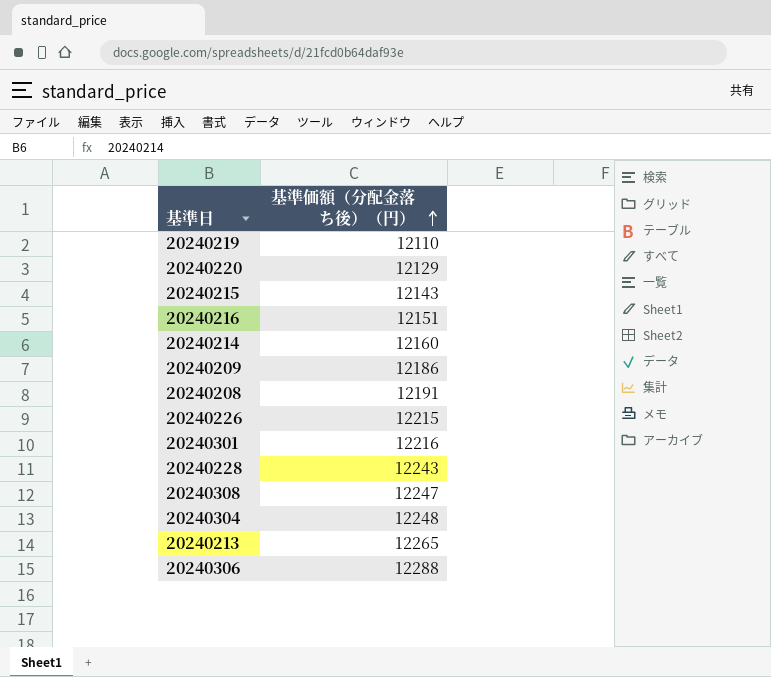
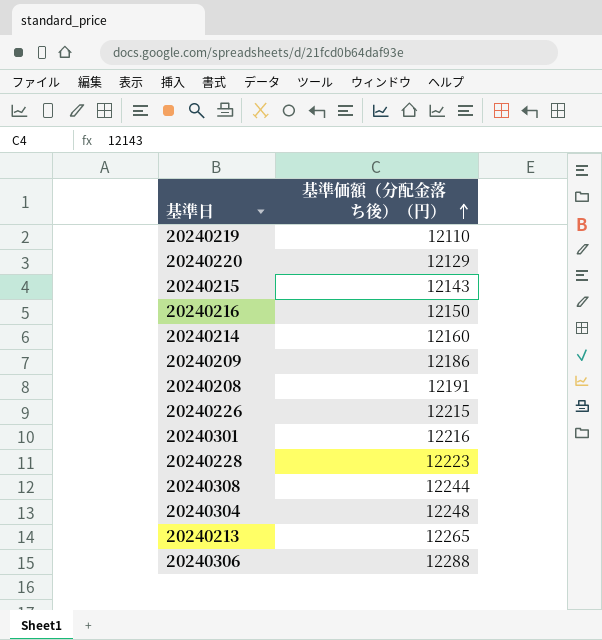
20240216 | 基準価額（分配金落ち後）（円）: 12151 -> 12150
20240228 | 基準価額（分配金落ち後）（円）: 12243 -> 12223
20240308 | 基準価額（分配金落ち後）（円）: 12247 -> 12244

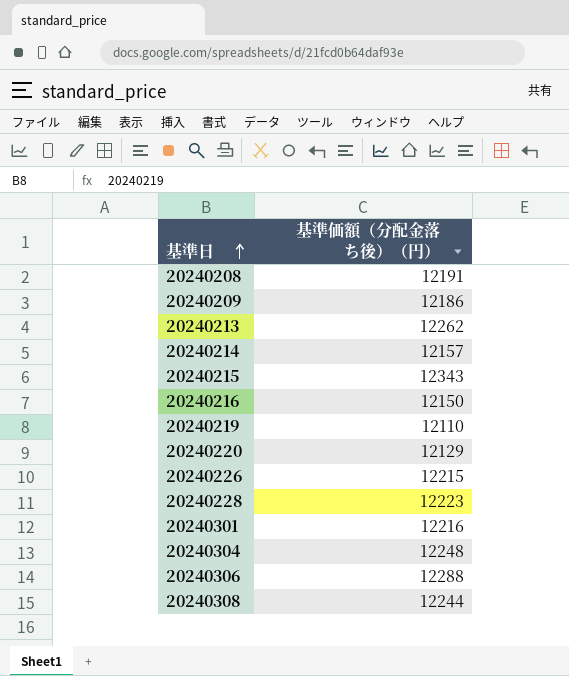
row order: 基準価額（分配金落ち後）（円） ascending -> 基準日 ascending
20240213 | 基準価額（分配金落ち後）（円）: 12265 -> 12262
20240214 | 基準価額（分配金落ち後）（円）: 12160 -> 12157
20240215 | 基準価額（分配金落ち後）（円）: 12143 -> 12343

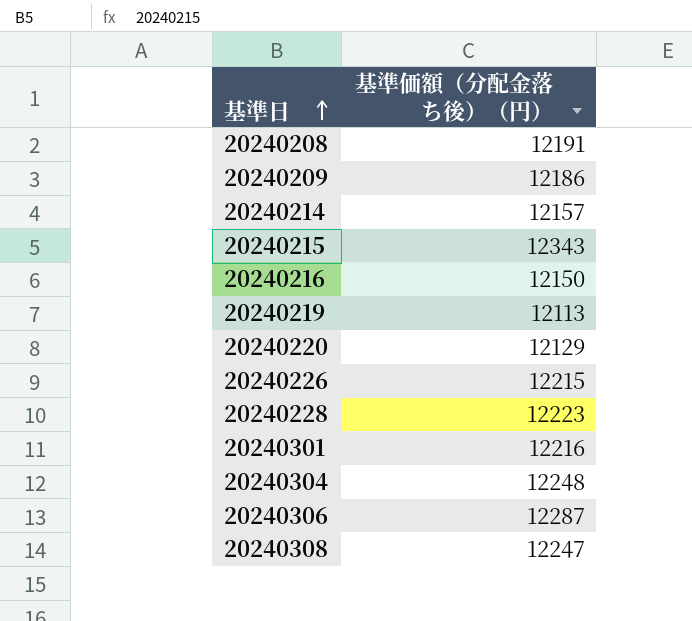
row 20240213: 12262 -> none
20240219 | 基準価額（分配金落ち後）（円）: 12110 -> 12113
20240306 | 基準価額（分配金落ち後）（円）: 12288 -> 12287
20240308 | 基準価額（分配金落ち後）（円）: 12244 -> 12247

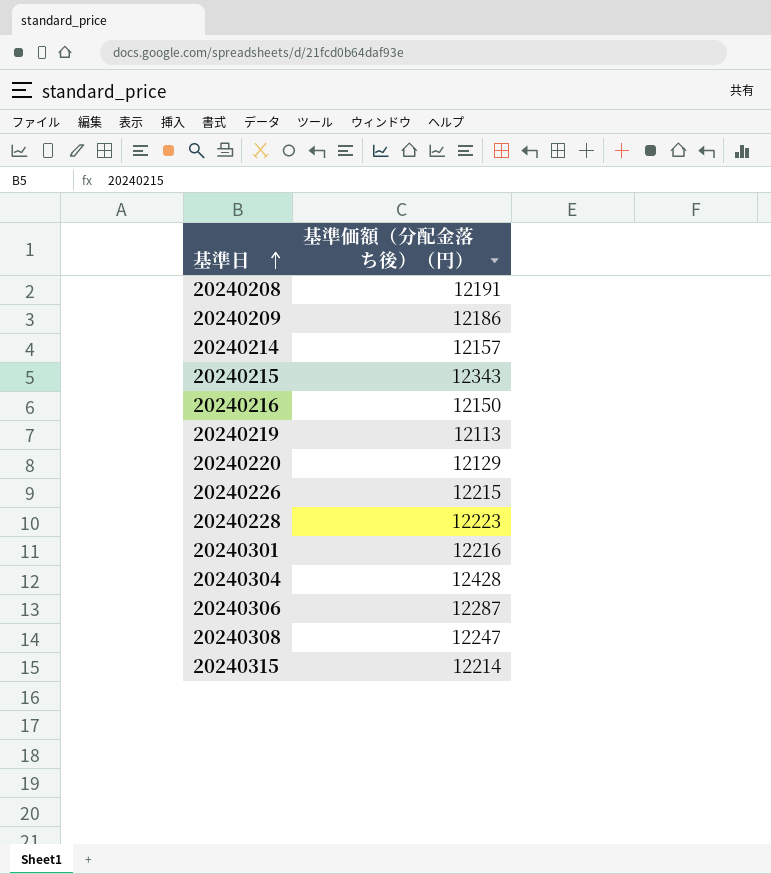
20240304 | 基準価額（分配金落ち後）（円）: 12248 -> 12428
row 20240315: none -> 12214

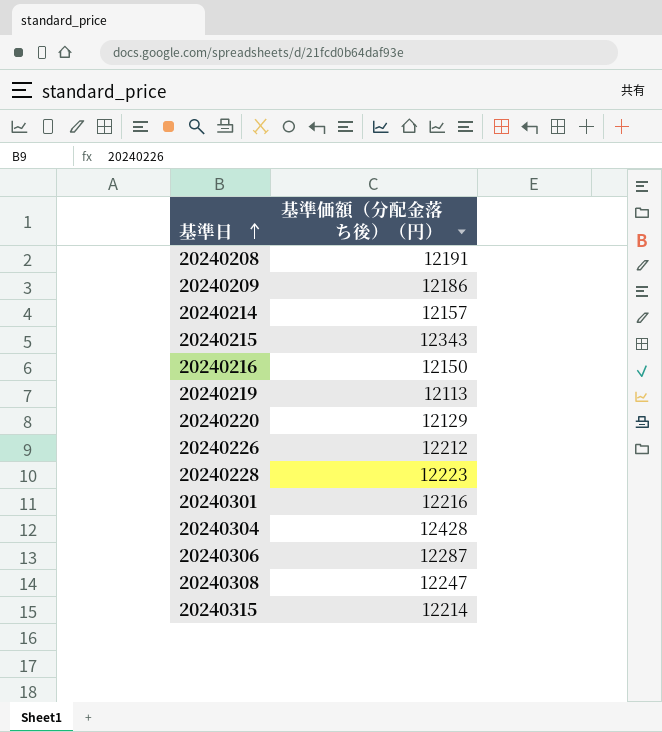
20240226 | 基準価額（分配金落ち後）（円）: 12215 -> 12212

